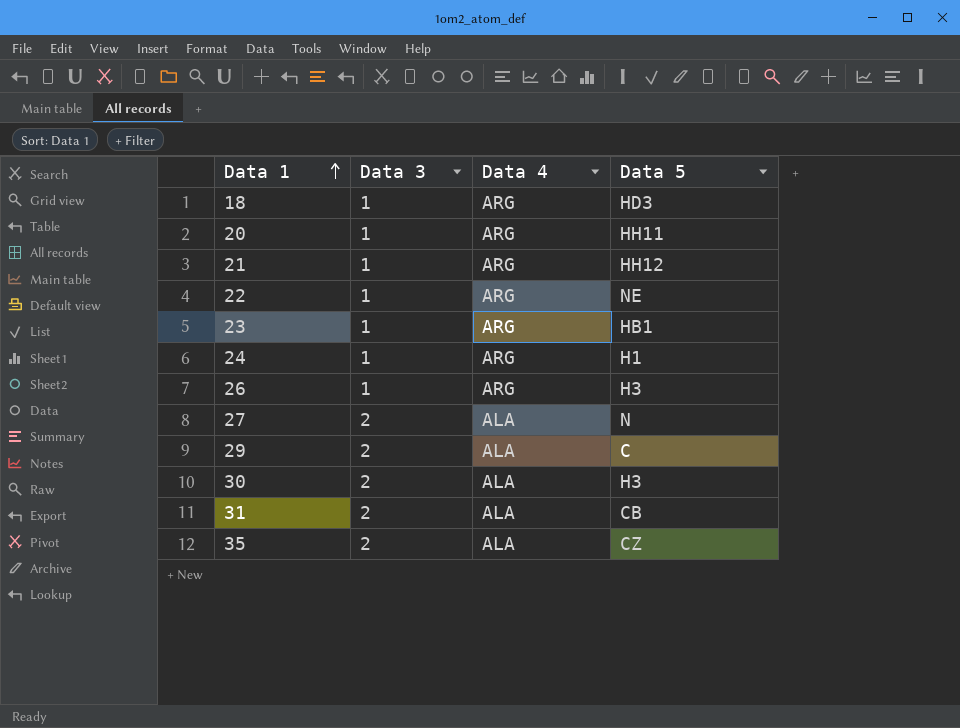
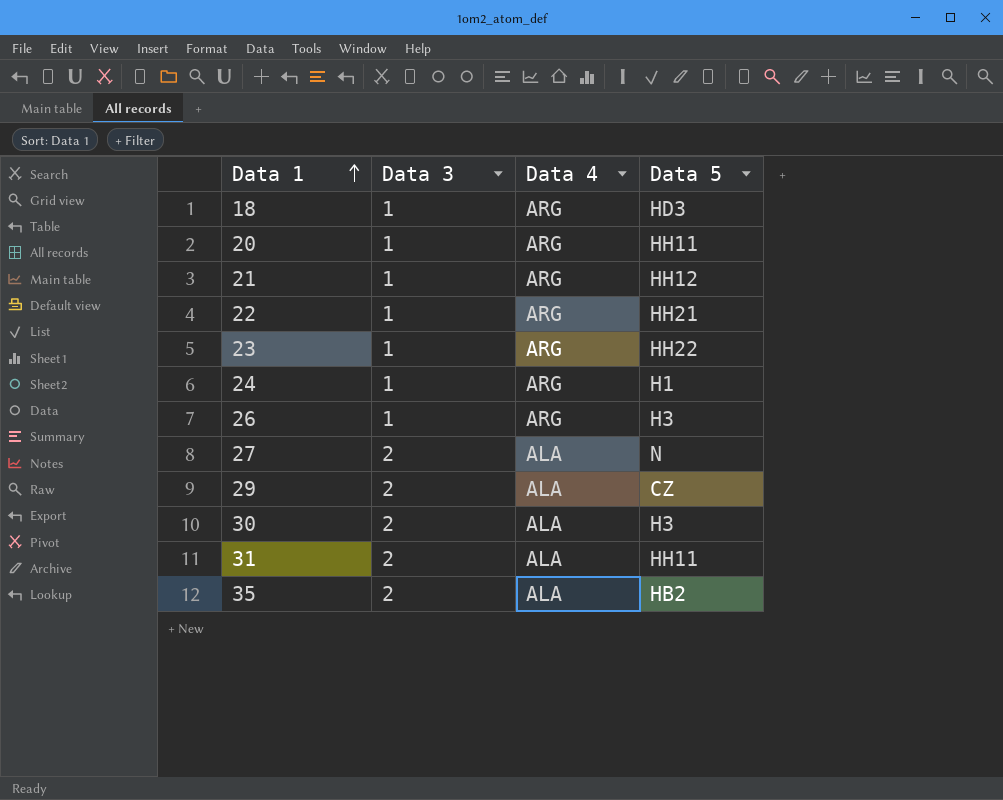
22 | Data 5: NE -> HH21
23 | Data 5: HB1 -> HH22
29 | Data 5: C -> CZ
31 | Data 5: CB -> HH11
35 | Data 5: CZ -> HB2

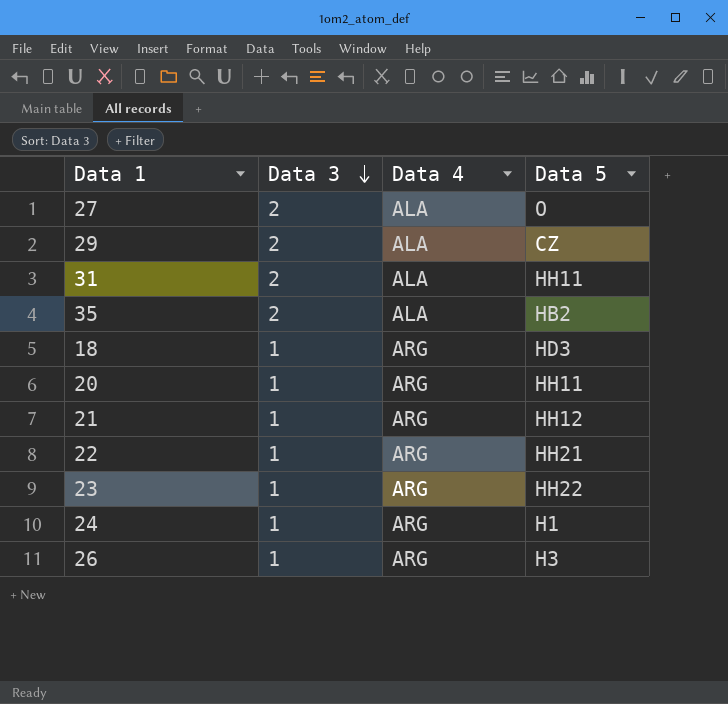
row order: Data 1 ascending -> Data 3 descending
row 30: 2 | ALA | H3 -> none
27 | Data 5: N -> O

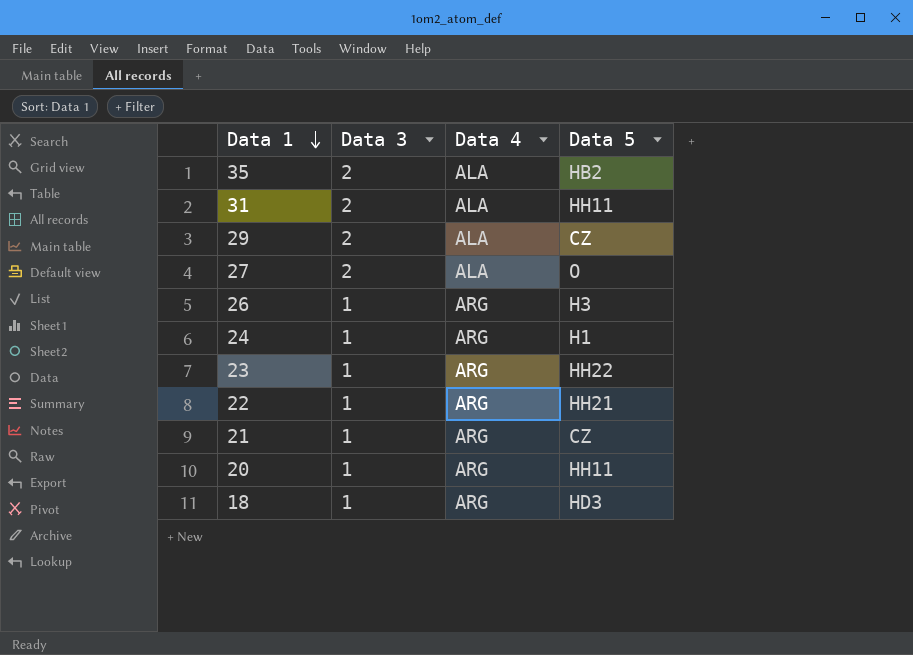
row order: Data 3 descending -> Data 1 descending
21 | Data 5: HH12 -> CZ

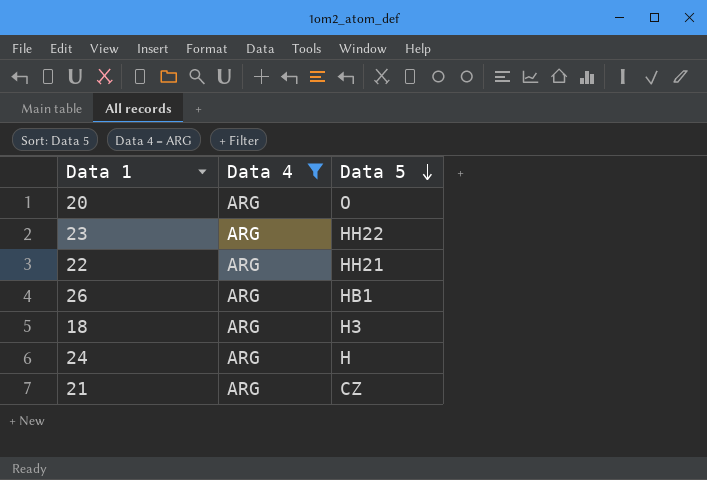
filter: none -> Data 4 = ARG
row order: Data 1 descending -> Data 5 descending
column Data 3 | position: 2 -> none
20 | Data 5: HH11 -> O
26 | Data 5: H3 -> HB1
18 | Data 5: HD3 -> H3
24 | Data 5: H1 -> H

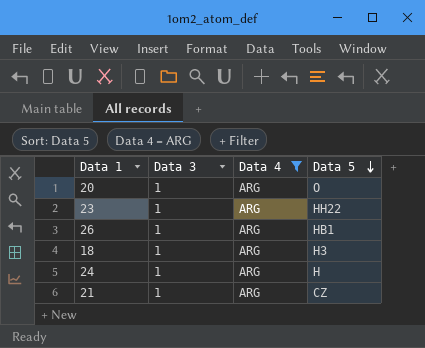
column Data 3 | position: none -> 2
row 22: ARG | HH21 -> none

